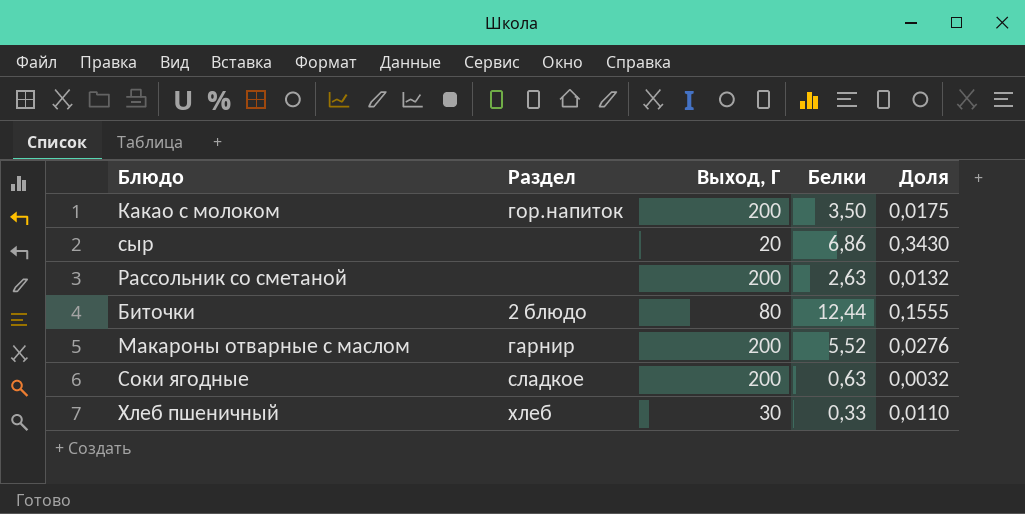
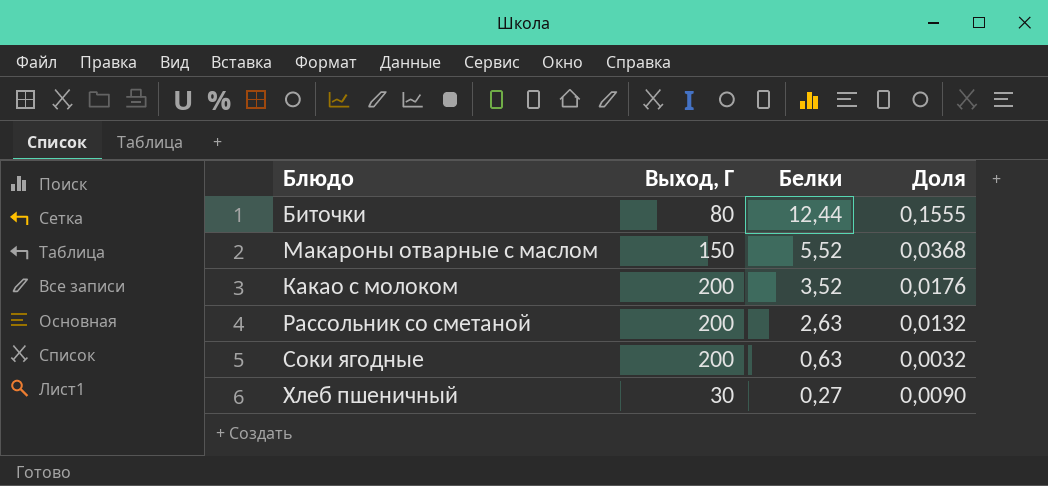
row order: none -> Белки descending
column Раздел | position: 2 -> none
row сыр: none | 20 | 6,86 | 0,3430 -> none
Макароны отварные с маслом | Выход, Г: 200 -> 150
Макароны отварные с маслом | Доля: 0,0276 -> 0,0368
Какао с молоком | Белки: 3,50 -> 3,52
Какао с молоком | Доля: 0,0175 -> 0,0176
Хлеб пшеничный | Белки: 0,33 -> 0,27
Хлеб пшеничный | Доля: 0,0110 -> 0,0090

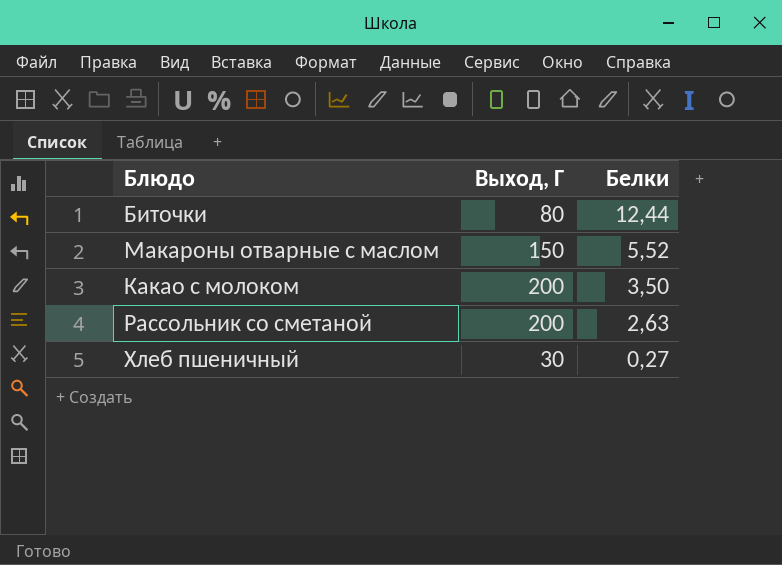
column Доля | formula: [Белки] / [Выход, Г] -> none
row Соки ягодные: 200 | 0,63 | 0,0032 -> none
Какао с молоком | Белки: 3,52 -> 3,50

